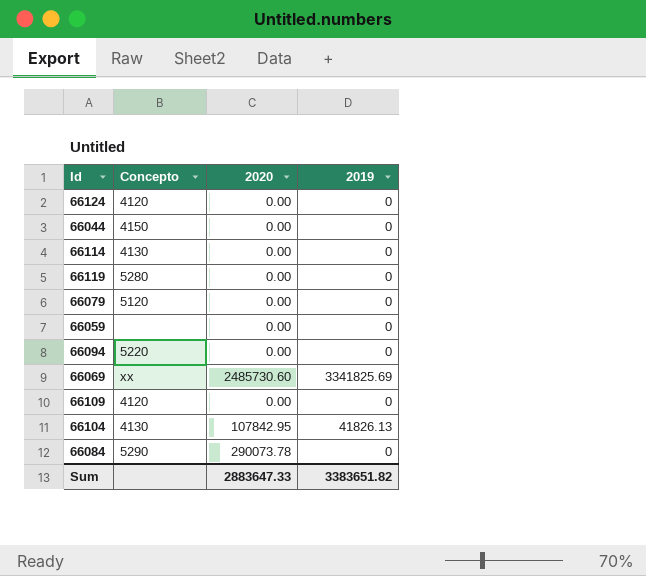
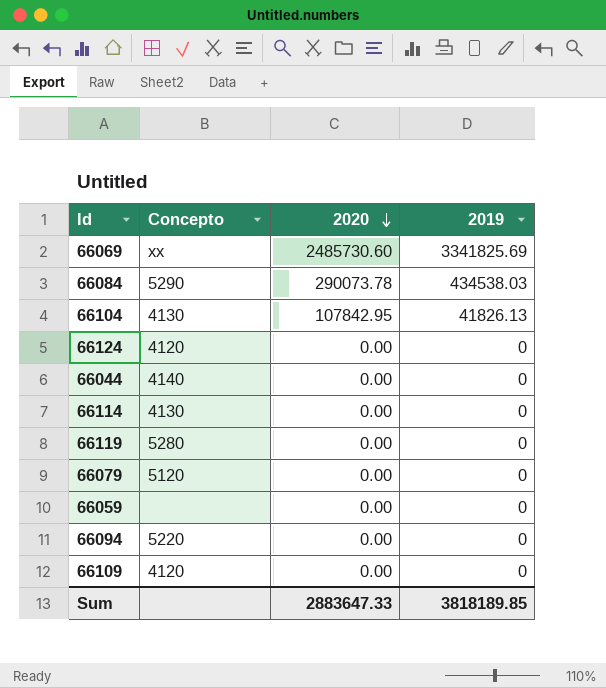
row order: none -> 2020 descending
66084 | 2019: 0 -> 434538.03
66044 | Concepto: 4150 -> 4140
Sum | 2019: 3383651.82 -> 3818189.85

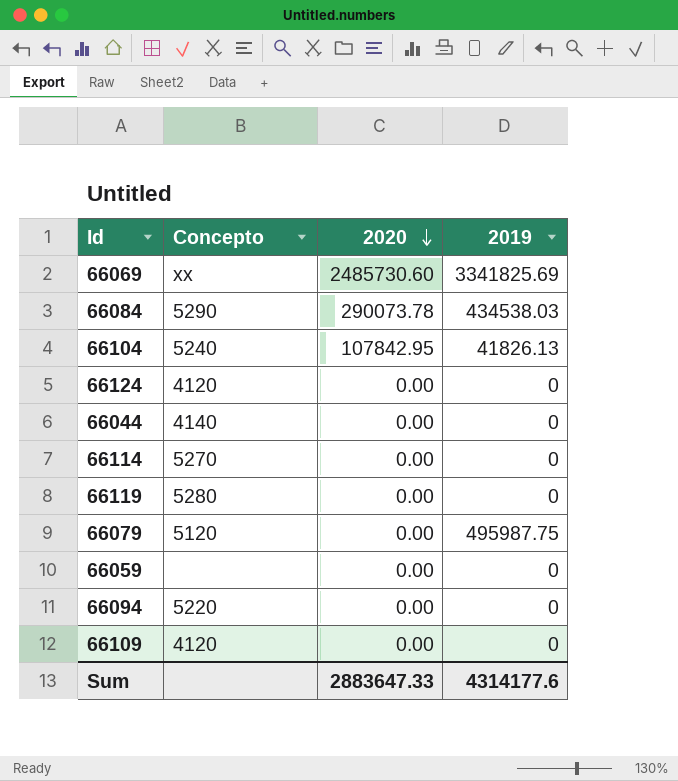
66104 | Concepto: 4130 -> 5240
66114 | Concepto: 4130 -> 5270
66079 | 2019: 0 -> 495987.75
Sum | 2019: 3818189.85 -> 4314177.6

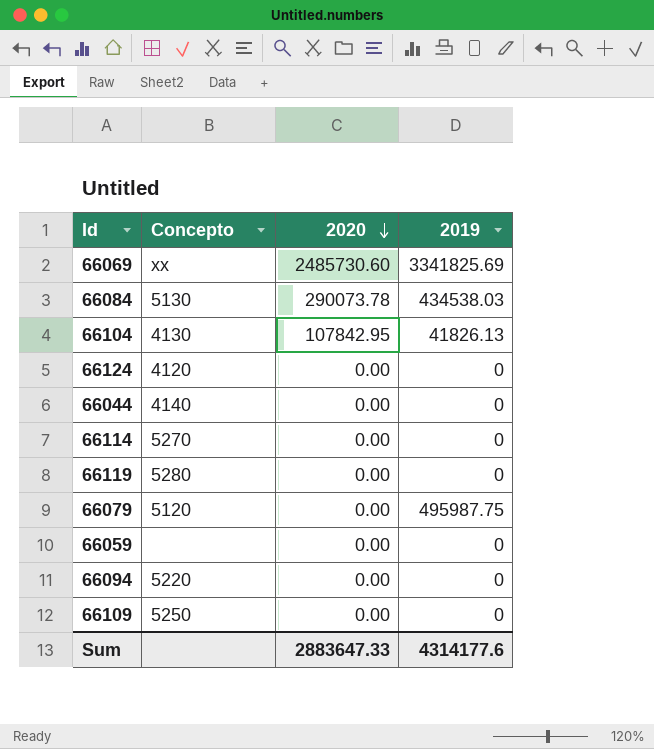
66084 | Concepto: 5290 -> 5130
66104 | Concepto: 5240 -> 4130
66109 | Concepto: 4120 -> 5250

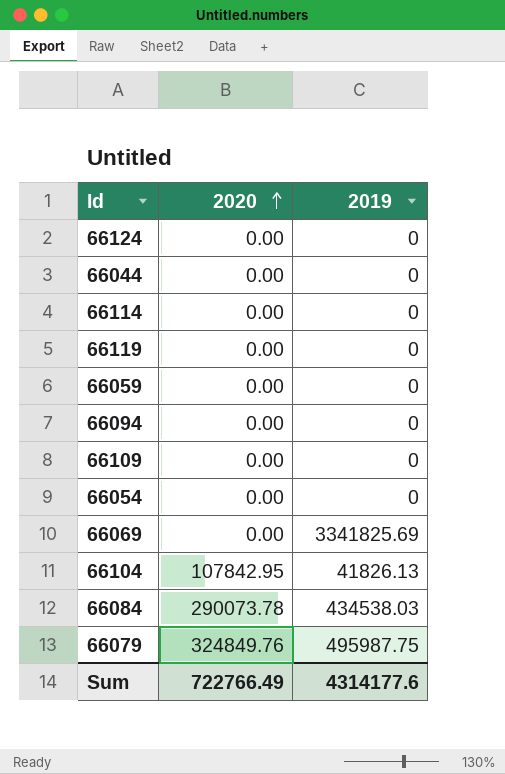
row order: 2020 descending -> 2020 ascending
column Concepto | position: 2 -> none
row 66054: none -> 0.00 | 0
66069 | 2020: 2485730.60 -> 0.00
66079 | 2020: 0.00 -> 324849.76
Sum | 2020: 2883647.33 -> 722766.49

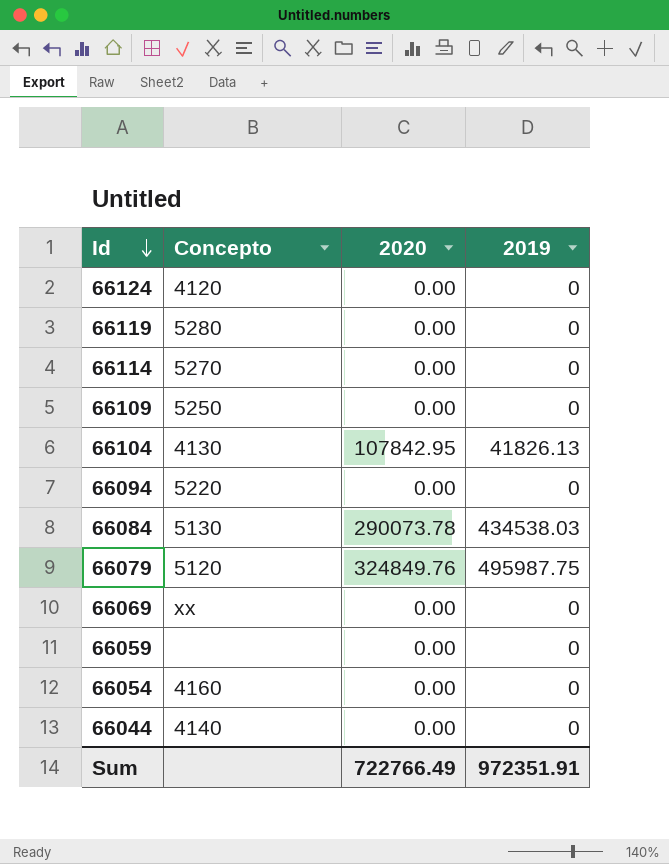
row order: 2020 ascending -> Id descending
column Concepto | position: none -> 2
66069 | 2019: 3341825.69 -> 0
Sum | 2019: 4314177.6 -> 972351.91

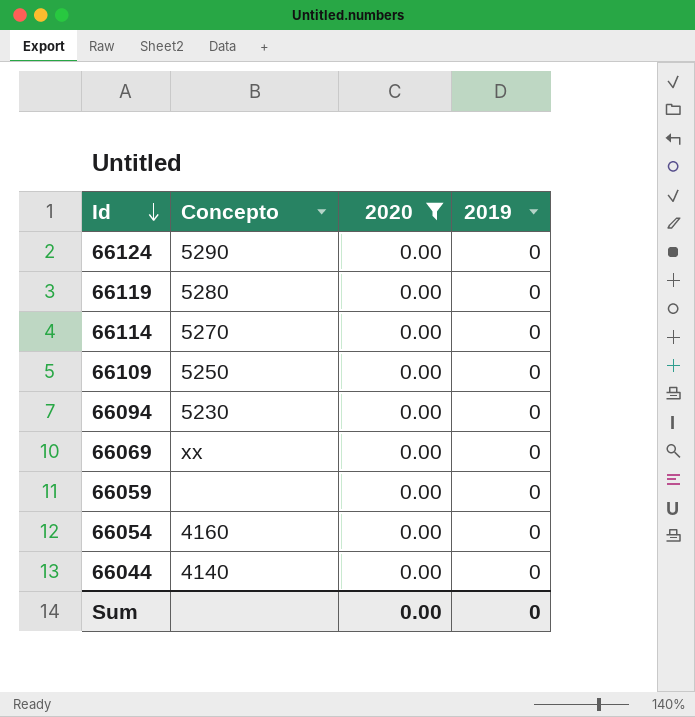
filter: none -> 2020 = 0.00
66124 | Concepto: 4120 -> 5290
66094 | Concepto: 5220 -> 5230
Sum | 2020: 722766.49 -> 0.00
Sum | 2019: 972351.91 -> 0

